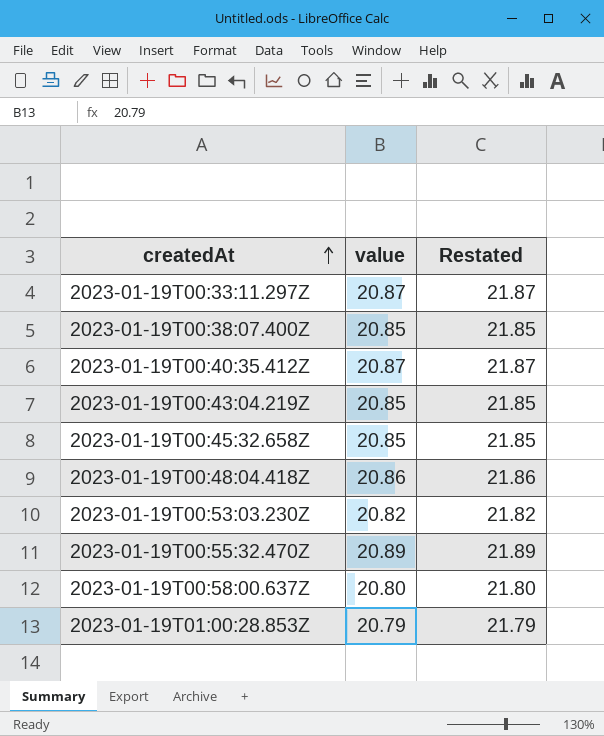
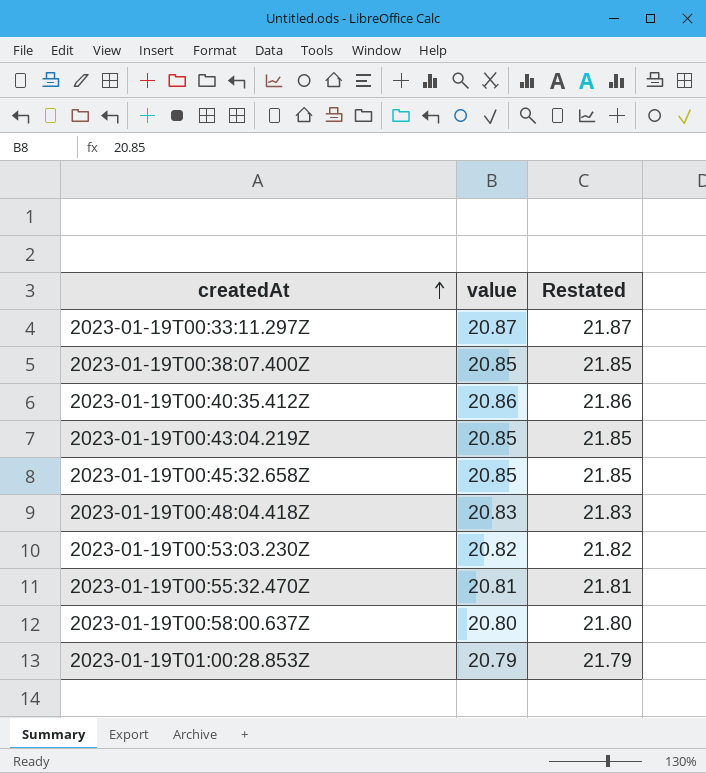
2023-01-19T00:40:35.412Z | value: 20.87 -> 20.86
2023-01-19T00:40:35.412Z | Restated: 21.87 -> 21.86
2023-01-19T00:48:04.418Z | value: 20.86 -> 20.83
2023-01-19T00:48:04.418Z | Restated: 21.86 -> 21.83
2023-01-19T00:55:32.470Z | value: 20.89 -> 20.81
2023-01-19T00:55:32.470Z | Restated: 21.89 -> 21.81

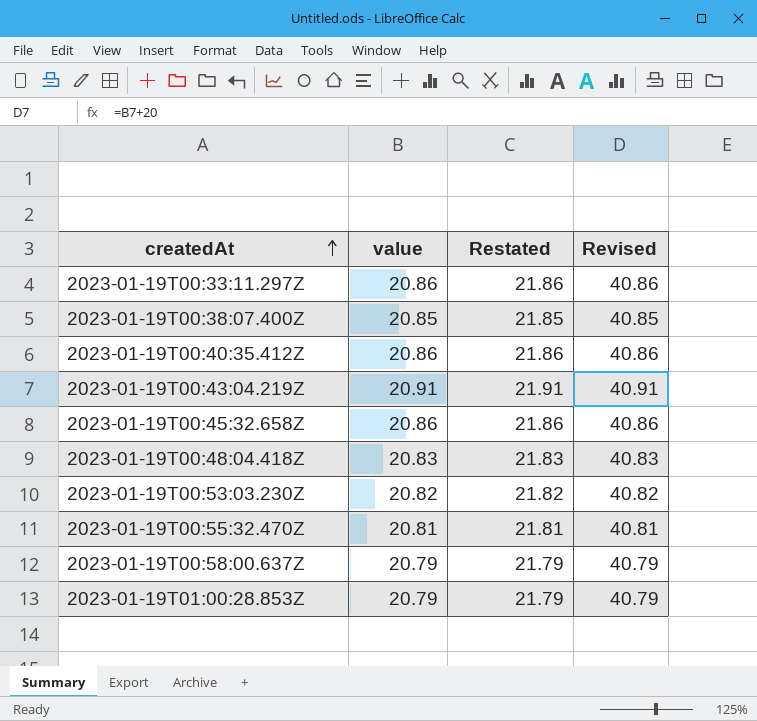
column Revised | formula: none -> [value] + 20
2023-01-19T00:33:11.297Z | value: 20.87 -> 20.86
2023-01-19T00:33:11.297Z | Restated: 21.87 -> 21.86
2023-01-19T00:43:04.219Z | value: 20.85 -> 20.91
2023-01-19T00:43:04.219Z | Restated: 21.85 -> 21.91
2023-01-19T00:45:32.658Z | value: 20.85 -> 20.86
2023-01-19T00:45:32.658Z | Restated: 21.85 -> 21.86
2023-01-19T00:58:00.637Z | value: 20.80 -> 20.79
2023-01-19T00:58:00.637Z | Restated: 21.80 -> 21.79

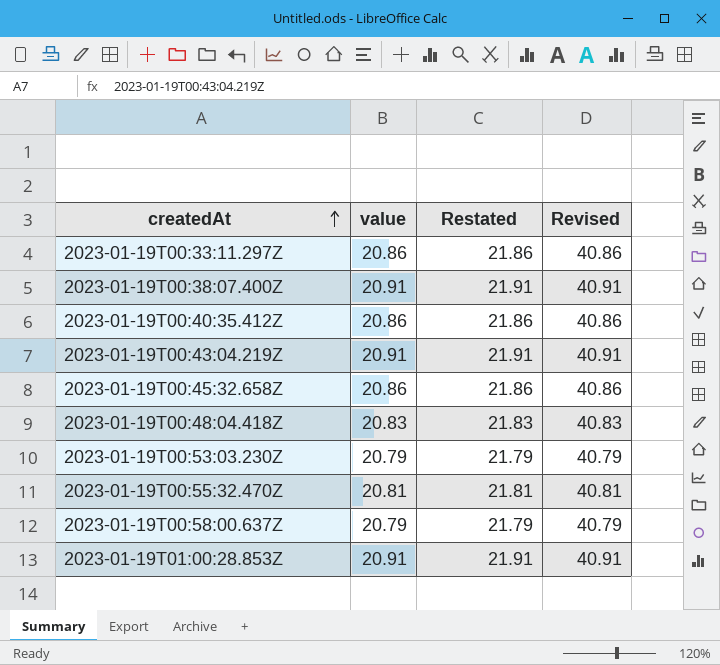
2023-01-19T00:38:07.400Z | value: 20.85 -> 20.91
2023-01-19T00:38:07.400Z | Restated: 21.85 -> 21.91
2023-01-19T00:38:07.400Z | Revised: 40.85 -> 40.91
2023-01-19T00:53:03.230Z | value: 20.82 -> 20.79
2023-01-19T00:53:03.230Z | Restated: 21.82 -> 21.79
2023-01-19T00:53:03.230Z | Revised: 40.82 -> 40.79
2023-01-19T01:00:28.853Z | value: 20.79 -> 20.91
2023-01-19T01:00:28.853Z | Restated: 21.79 -> 21.91
2023-01-19T01:00:28.853Z | Revised: 40.79 -> 40.91

